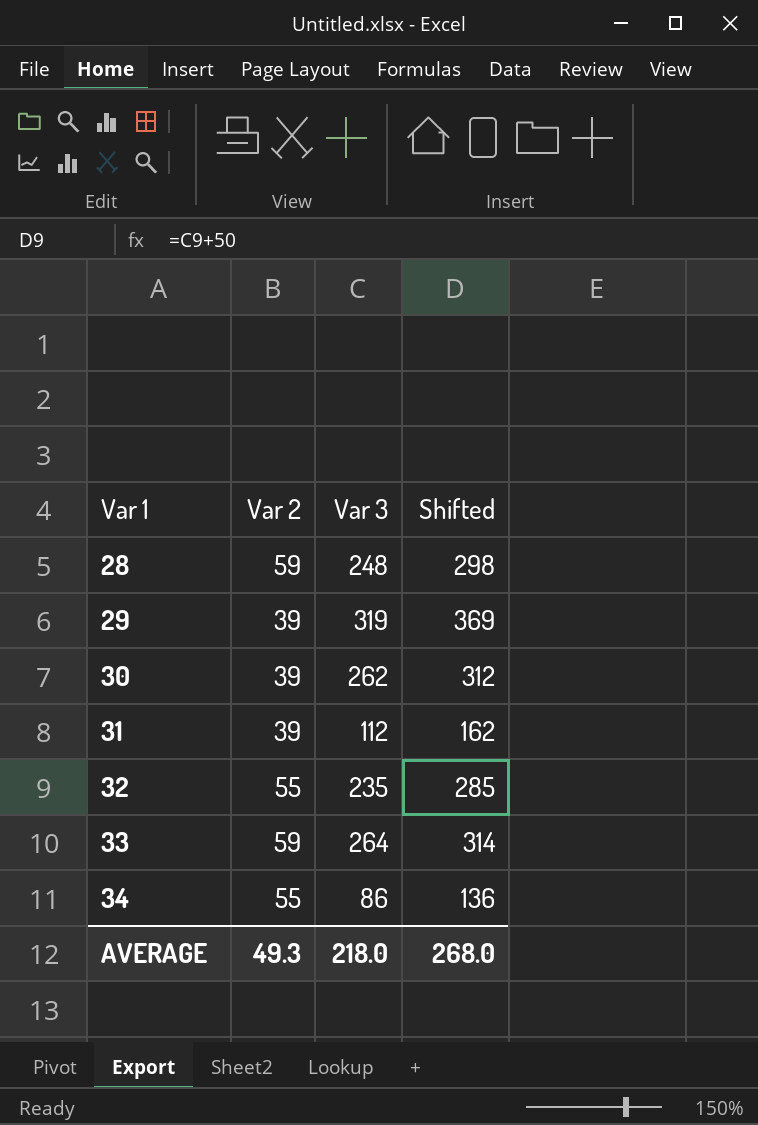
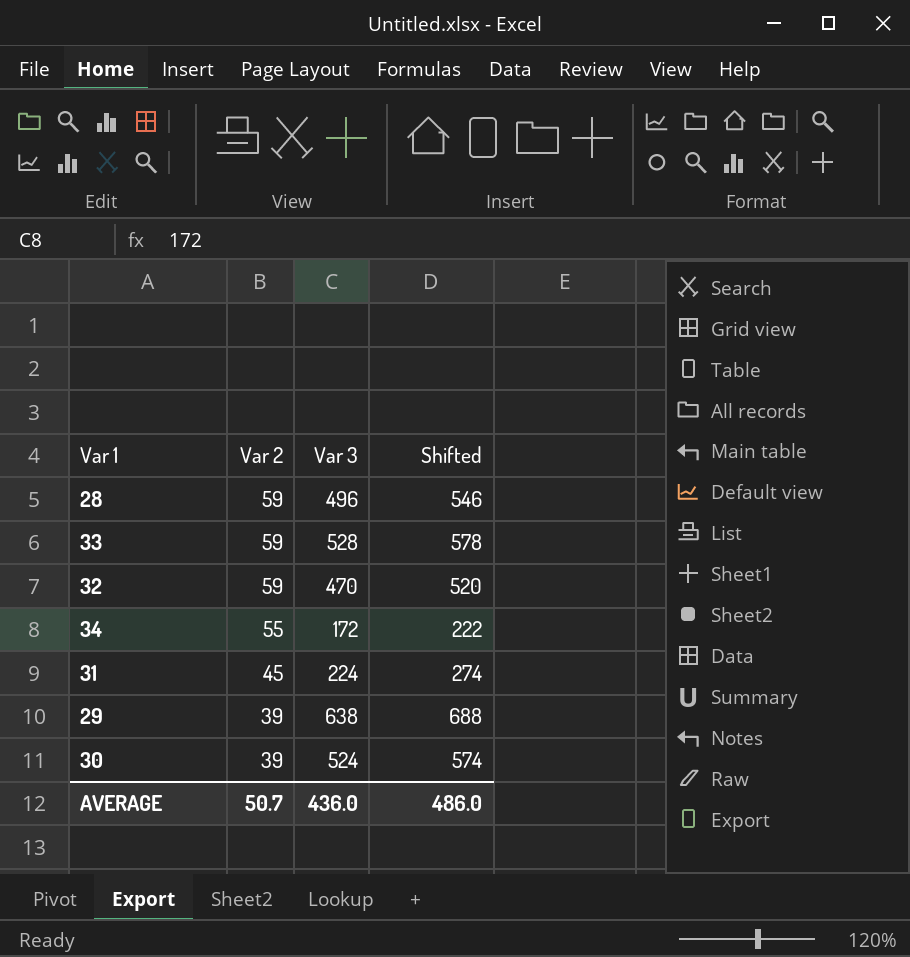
row order: Var 1 ascending -> Var 2 descending
28 | Var 3: 248 -> 496
28 | Shifted: 298 -> 546
33 | Var 3: 264 -> 528
33 | Shifted: 314 -> 578
32 | Var 2: 55 -> 59
32 | Var 3: 235 -> 470
32 | Shifted: 285 -> 520
34 | Var 3: 86 -> 172
34 | Shifted: 136 -> 222
31 | Var 2: 39 -> 45
31 | Var 3: 112 -> 224
31 | Shifted: 162 -> 274
29 | Var 3: 319 -> 638
29 | Shifted: 369 -> 688
30 | Var 3: 262 -> 524
30 | Shifted: 312 -> 574
AVERAGE | Var 2: 49.3 -> 50.7
AVERAGE | Var 3: 218.0 -> 436.0
AVERAGE | Shifted: 268.0 -> 486.0

